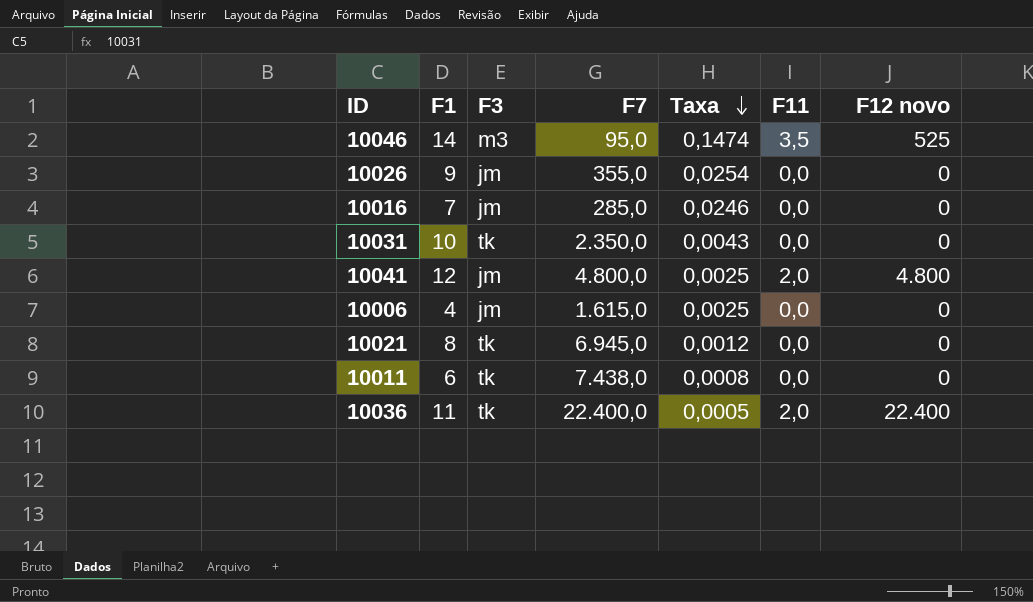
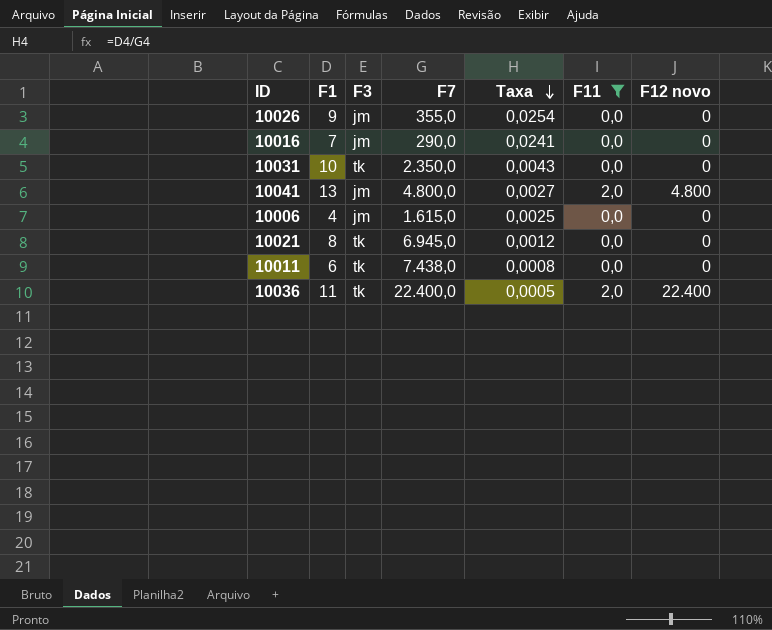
filter: none -> F11 != 3,5
10016 | F7: 285,0 -> 290,0
10016 | Taxa: 0,0246 -> 0,0241
10041 | F1: 12 -> 13
10041 | Taxa: 0,0025 -> 0,0027

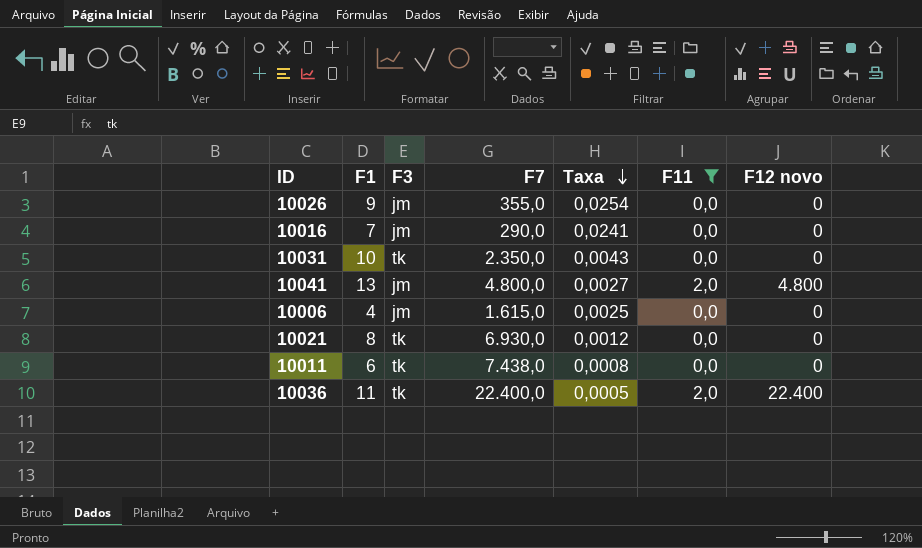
10021 | F7: 6.945,0 -> 6.930,0

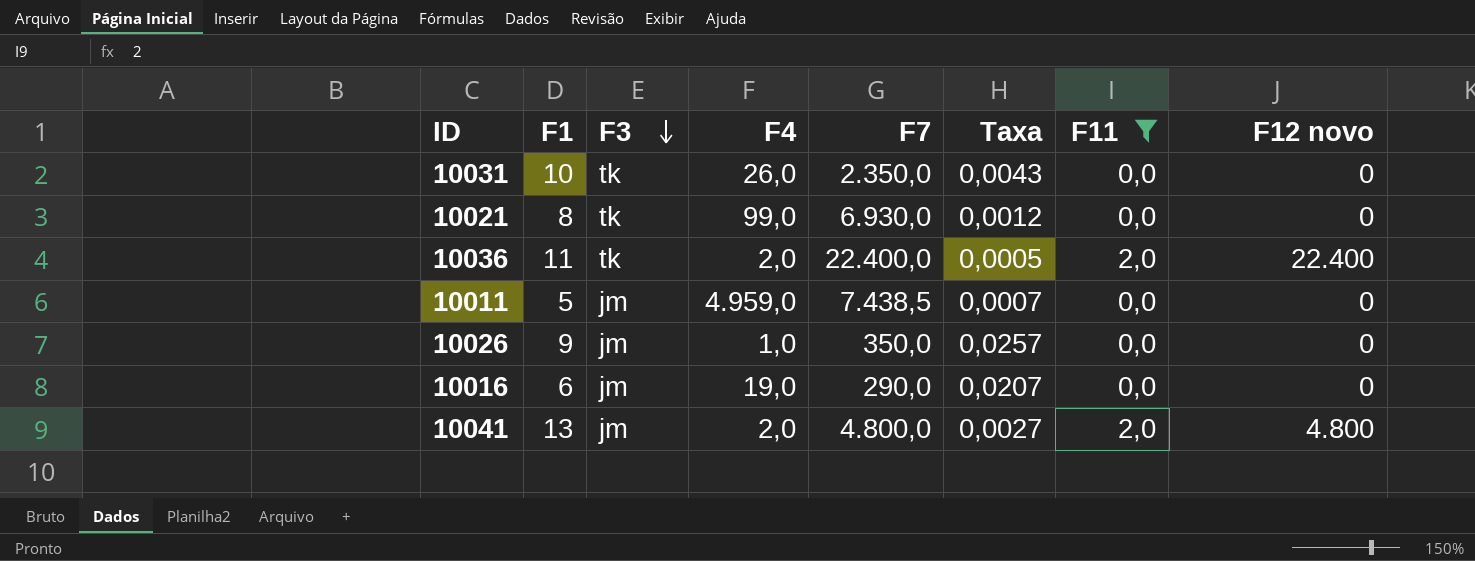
row order: Taxa descending -> F3 descending
column F4 | position: none -> 4
row 10006: 4 | jm | 1.615,0 | 0,0025 | 0,0 | 0 -> none
10011 | F1: 6 -> 5
10011 | F3: tk -> jm
10011 | F7: 7.438,0 -> 7.438,5
10011 | Taxa: 0,0008 -> 0,0007
10026 | F7: 355,0 -> 350,0
10026 | Taxa: 0,0254 -> 0,0257
10016 | F1: 7 -> 6
10016 | Taxa: 0,0241 -> 0,0207

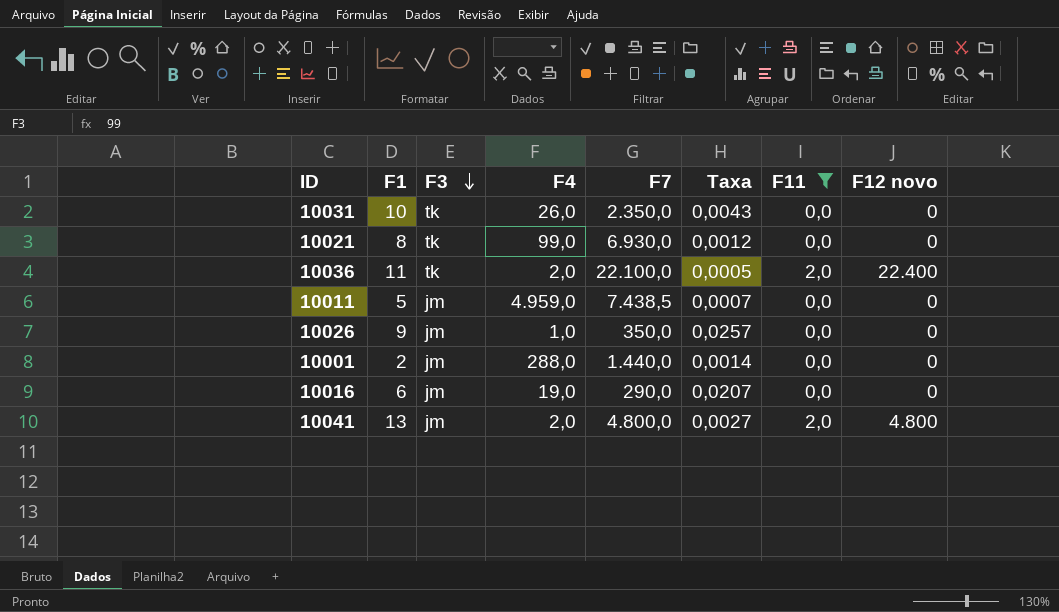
10036 | F7: 22.400,0 -> 22.100,0
row 10001: none -> 2 | jm | 288,0 | 1.440,0 | 0,0014 | 0,0 | 0

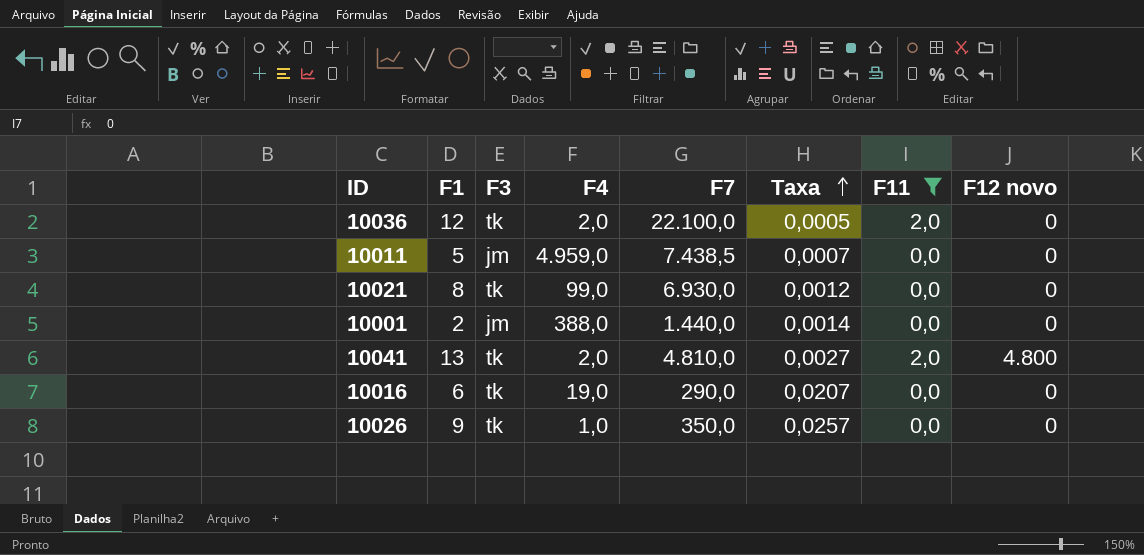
row order: F3 descending -> Taxa ascending
row 10031: 10 | tk | 26,0 | 2.350,0 | 0,0043 | 0,0 | 0 -> none
10036 | F1: 11 -> 12
10036 | F12 novo: 22.400 -> 0
10001 | F4: 288,0 -> 388,0
10041 | F3: jm -> tk
10041 | F7: 4.800,0 -> 4.810,0
10016 | F3: jm -> tk
10026 | F3: jm -> tk

